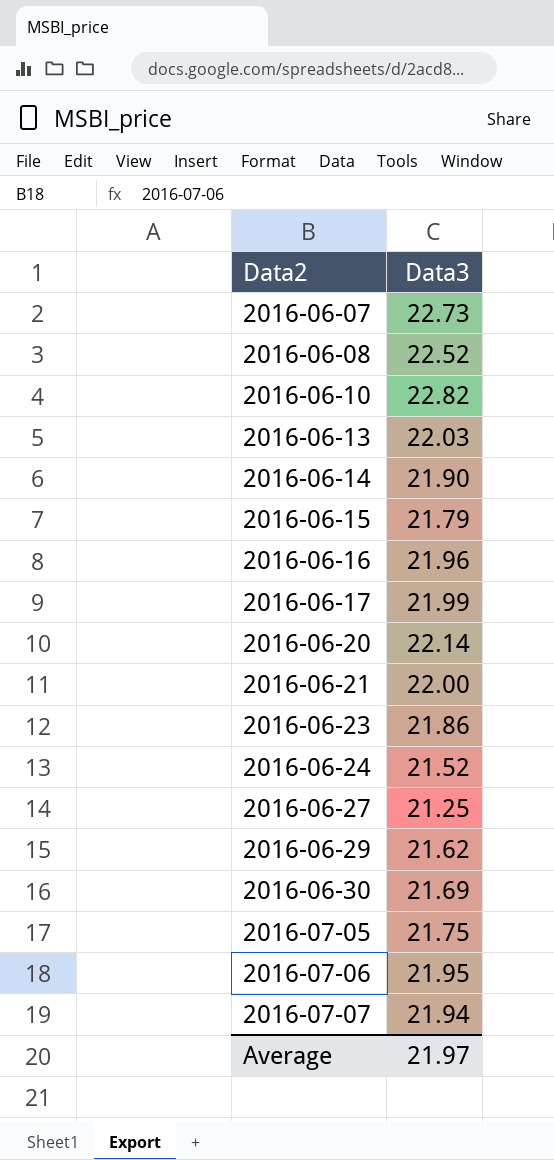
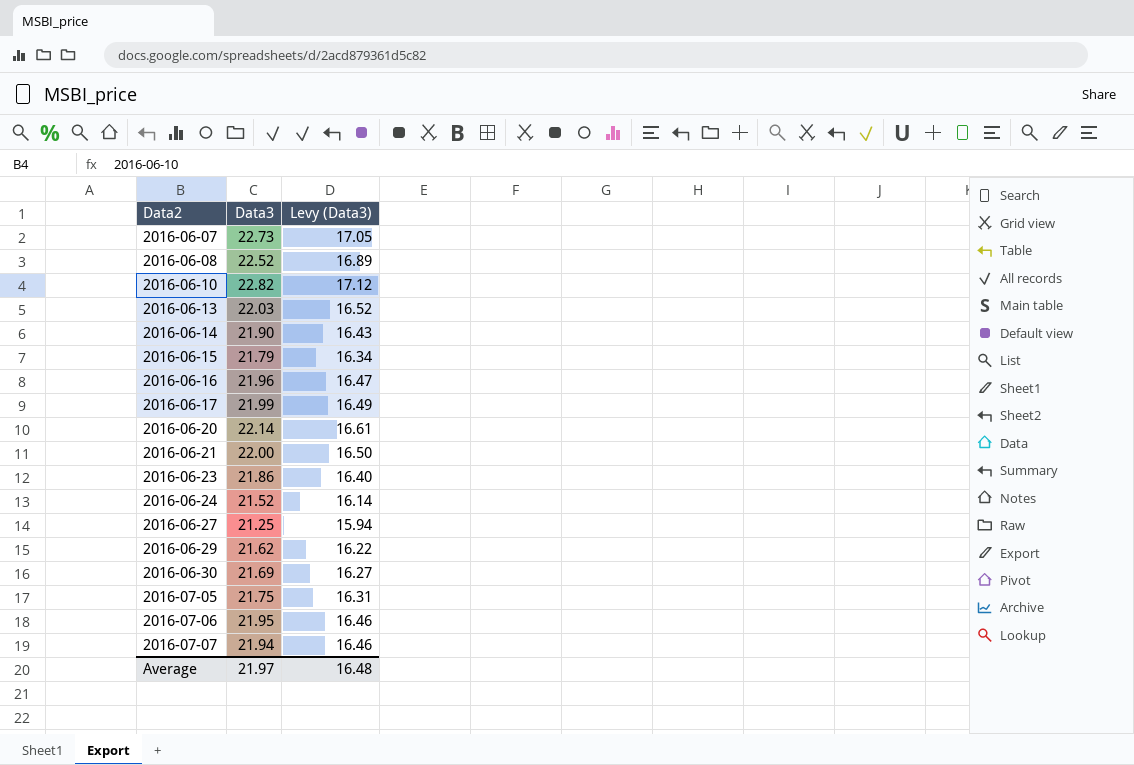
column Levy (Data3) | formula: none -> [Data3] * 0.75

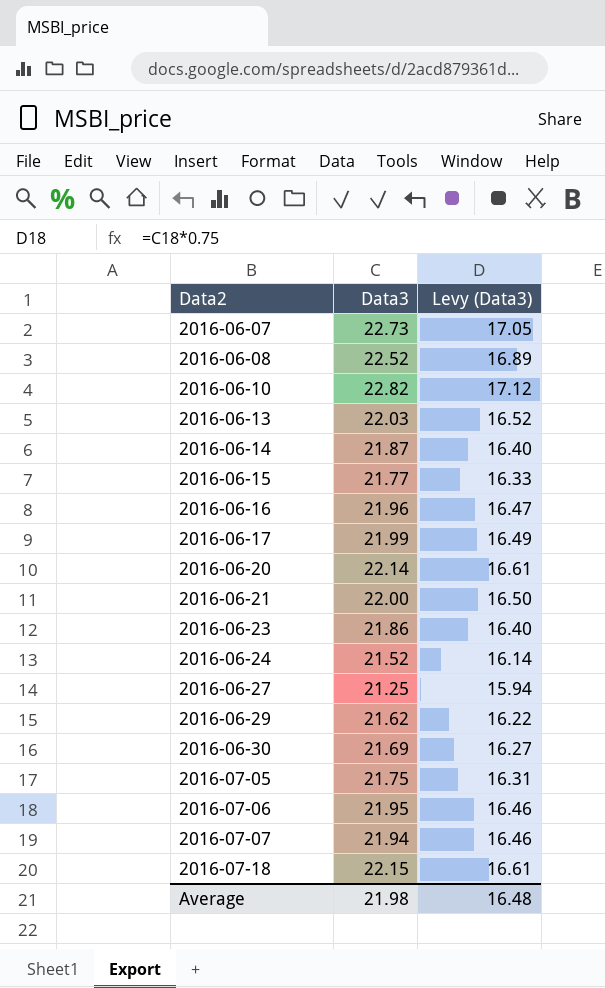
2016-06-14 | Data3: 21.90 -> 21.87
2016-06-14 | Levy (Data3): 16.43 -> 16.40
2016-06-15 | Data3: 21.79 -> 21.77
2016-06-15 | Levy (Data3): 16.34 -> 16.33
row 2016-07-18: none -> 22.15 | 16.61
Average | Data3: 21.97 -> 21.98

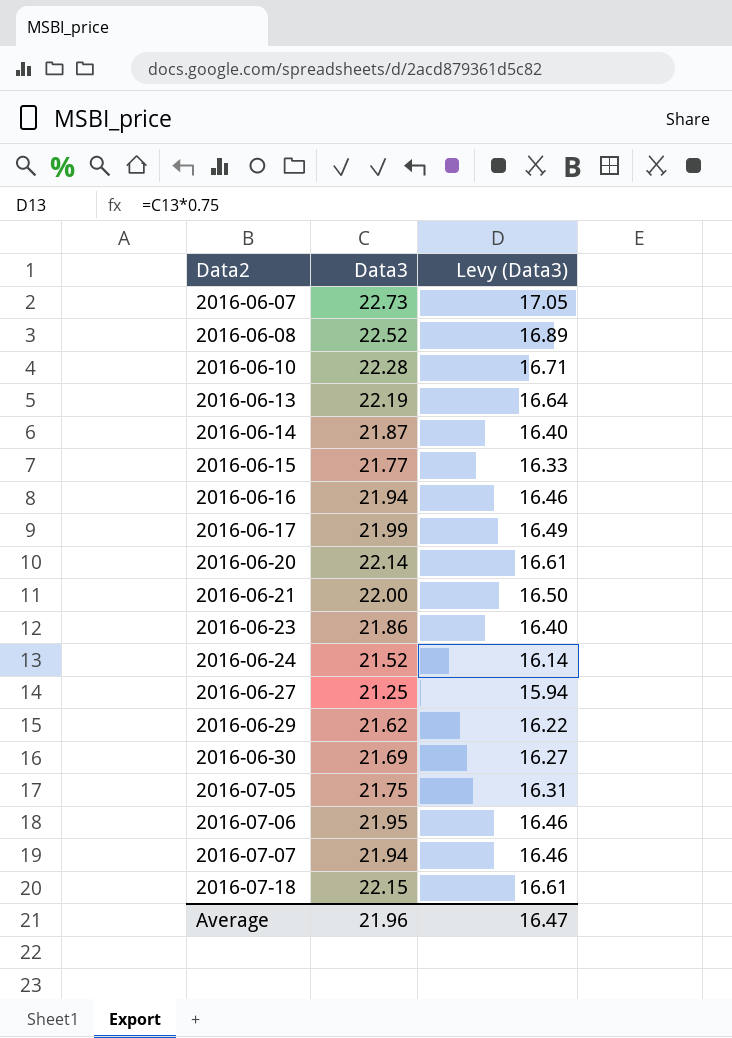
2016-06-10 | Data3: 22.82 -> 22.28
2016-06-10 | Levy (Data3): 17.12 -> 16.71
2016-06-13 | Data3: 22.03 -> 22.19
2016-06-13 | Levy (Data3): 16.52 -> 16.64
2016-06-16 | Data3: 21.96 -> 21.94
2016-06-16 | Levy (Data3): 16.47 -> 16.46
Average | Data3: 21.98 -> 21.96
Average | Levy (Data3): 16.48 -> 16.47

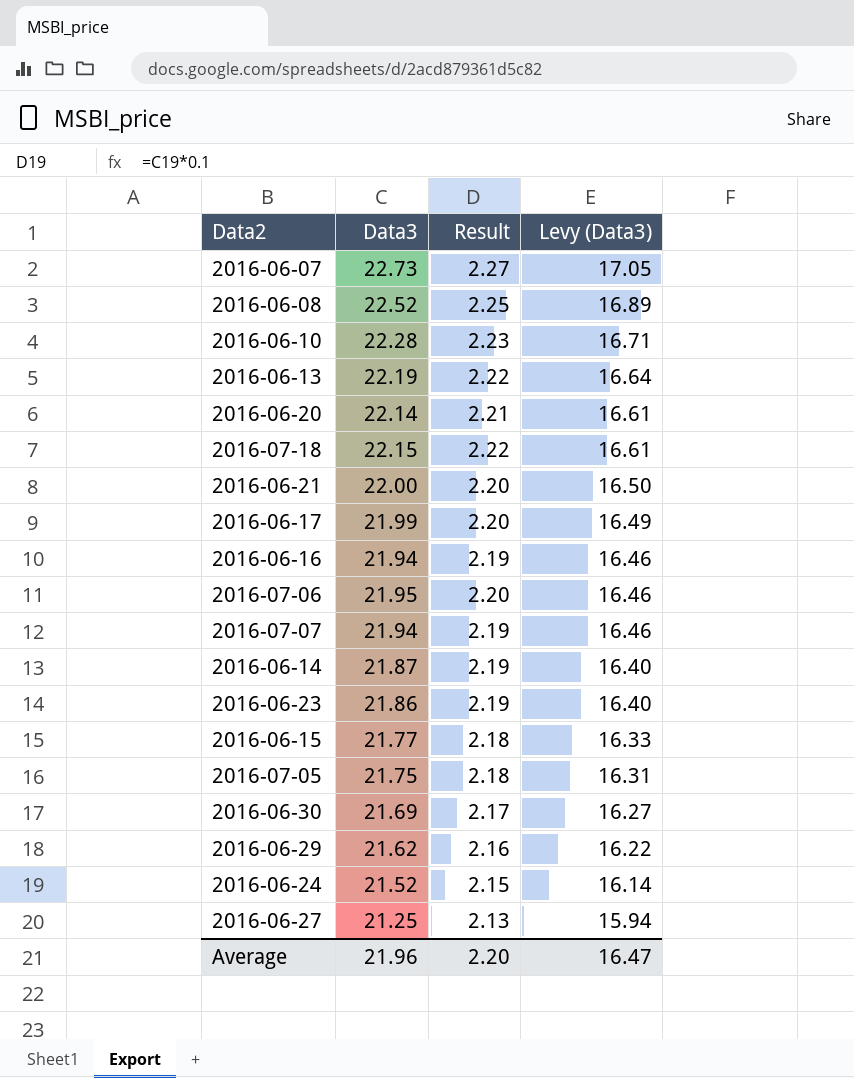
row order: Data2 ascending -> Levy (Data3) descending
column Result | formula: none -> [Data3] * 0.1

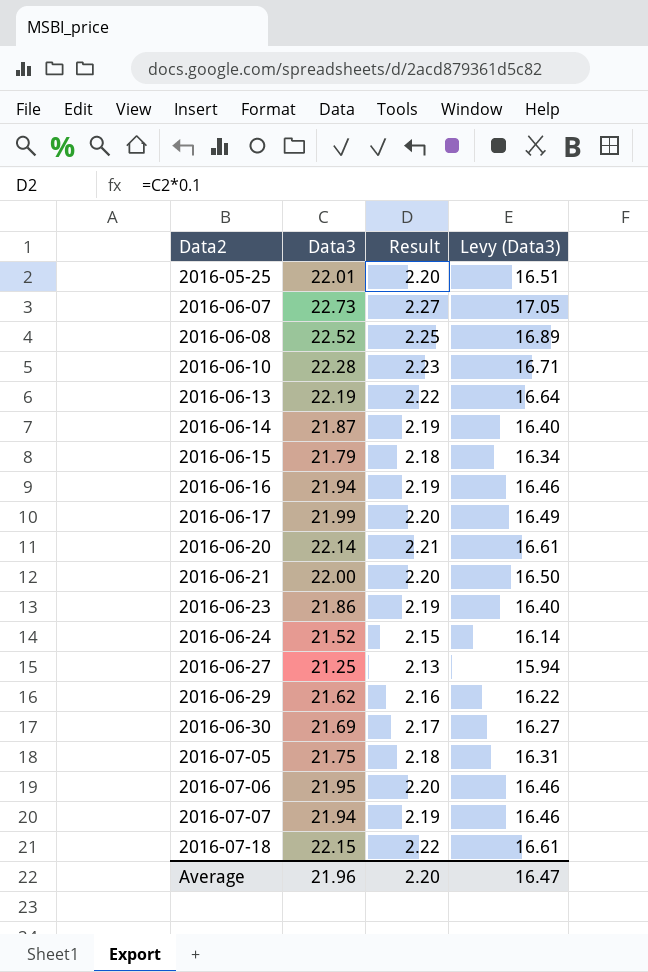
row order: Levy (Data3) descending -> Data2 ascending
row 2016-05-25: none -> 22.01 | 2.20 | 16.51
2016-06-15 | Data3: 21.77 -> 21.79
2016-06-15 | Levy (Data3): 16.33 -> 16.34

